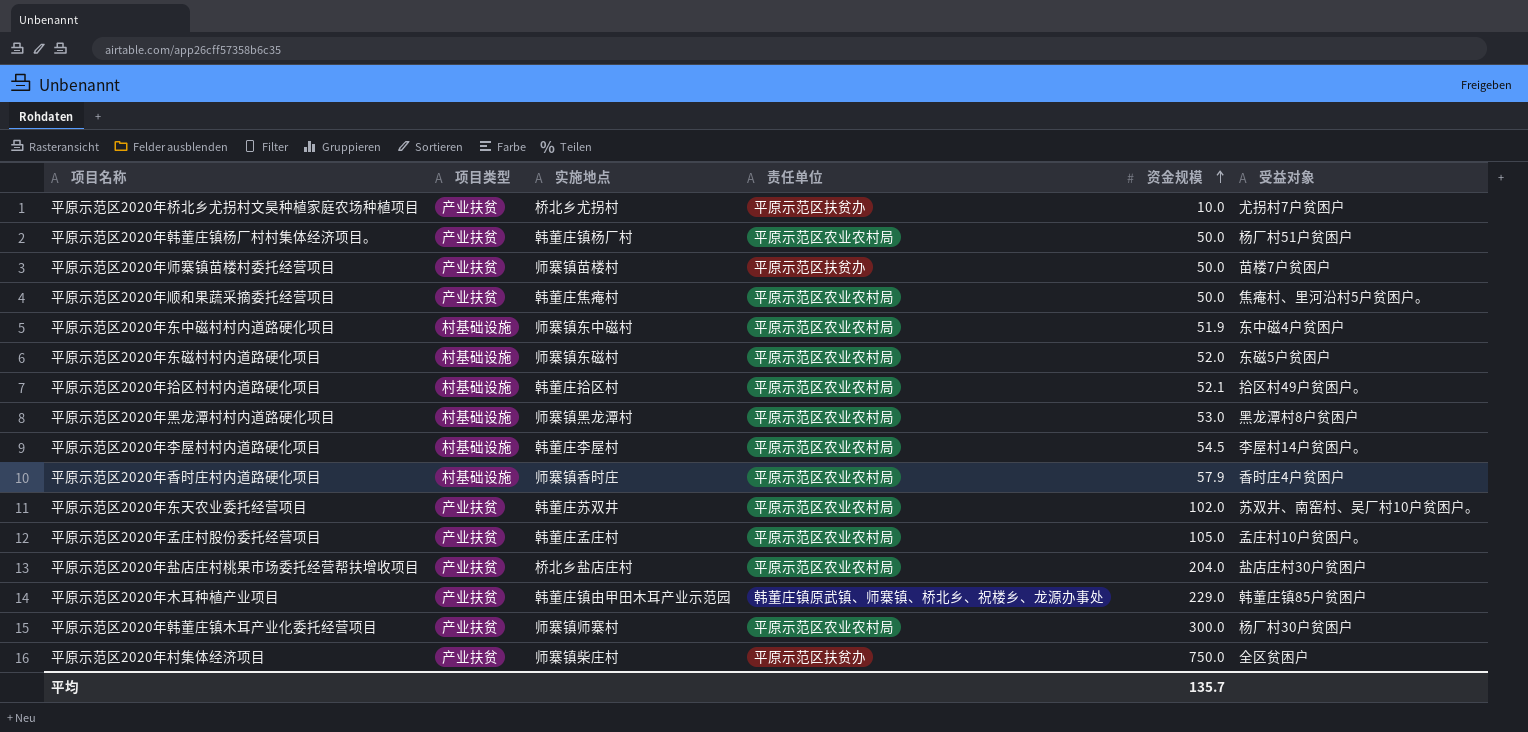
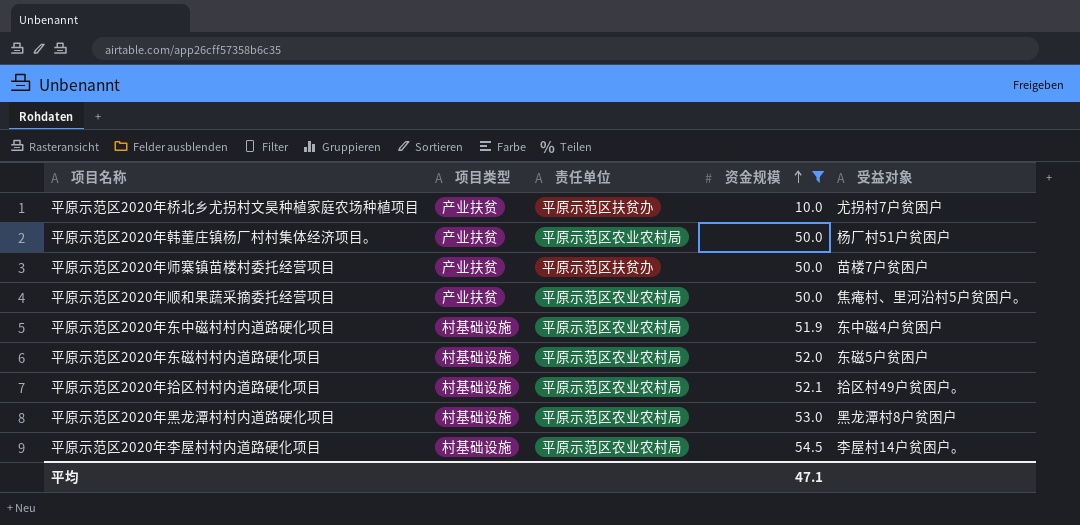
filter: none -> 资金规模 <= 54.5
column 实施地点 | position: 3 -> none
平均 | 资金规模: 135.7 -> 47.1

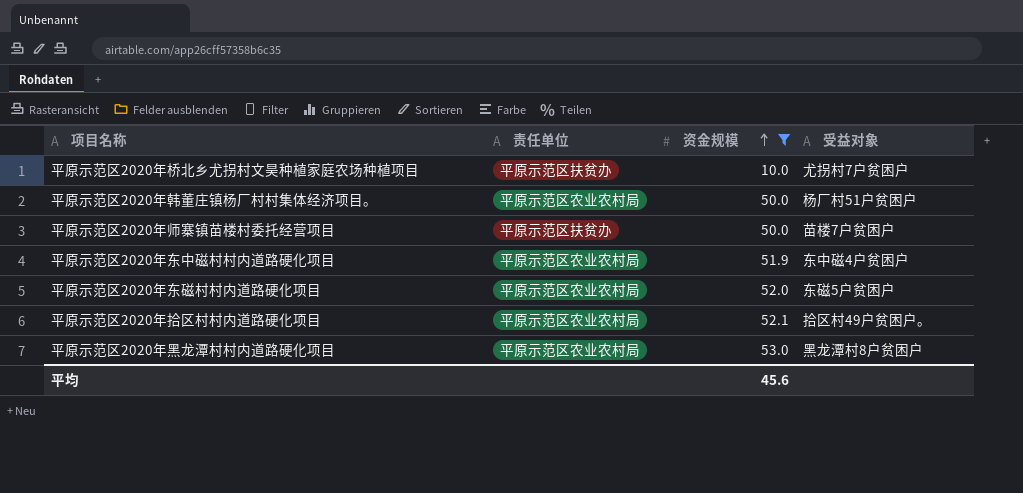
column 项目类型 | position: 2 -> none
row 平原示范区2020年顺和果蔬采摘委托经营项目: 产业扶贫 | 平原示范区农业农村局 | 50.0 | 焦痷村、里河沿村5户贫困户。 -> none
row 平原示范区2020年李屋村村内道路硬化项目: 村基础设施 | 平原示范区农业农村局 | 54.5 | 李屋村14户贫困户。 -> none
平均 | 资金规模: 47.1 -> 45.6

